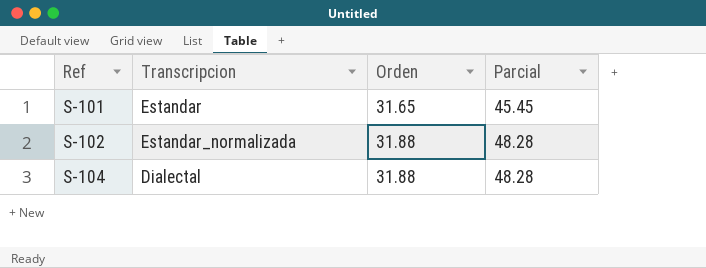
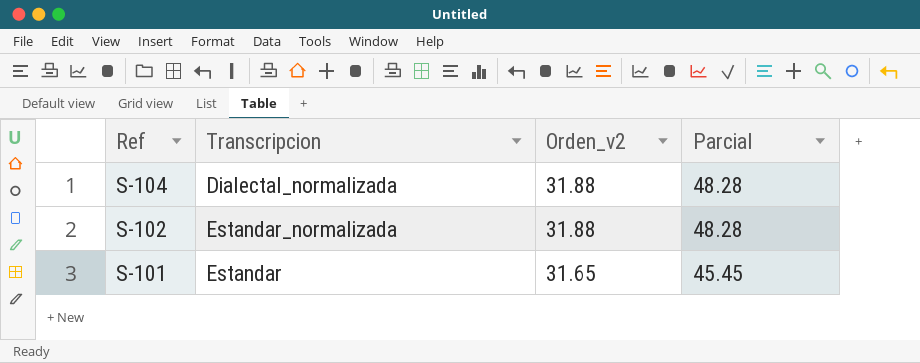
row order: Ref ascending -> Ref descending
column name: Orden -> Orden_v2
S-104 | Transcripcion: Dialectal -> Dialectal_normalizada

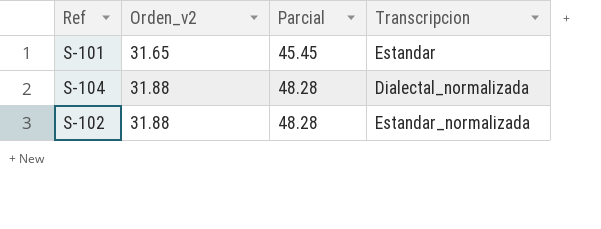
row order: Ref descending -> Orden_v2 ascending
column Transcripcion | position: 2 -> 4

